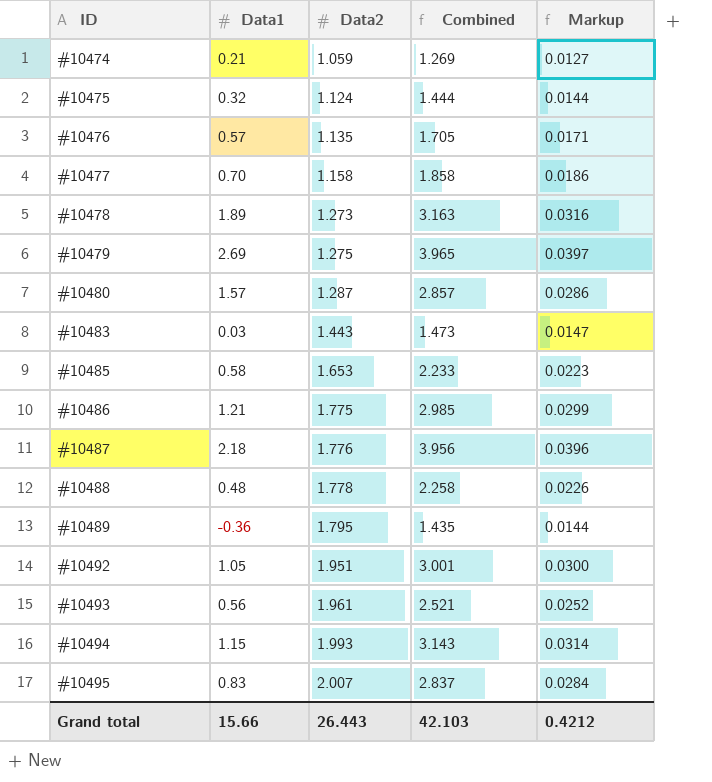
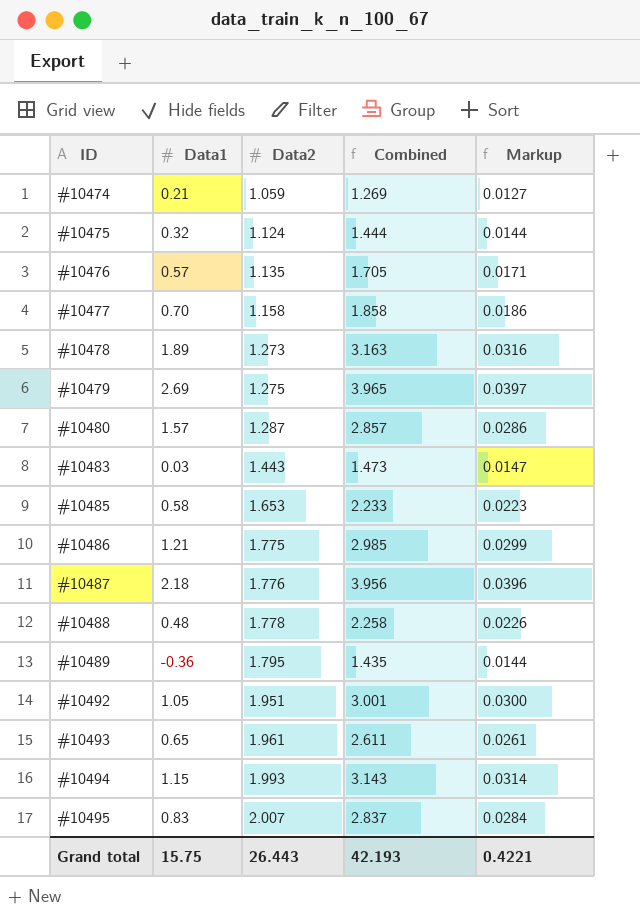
#10493 | Data1: 0.56 -> 0.65
#10493 | Combined: 2.521 -> 2.611
#10493 | Markup: 0.0252 -> 0.0261
Grand total | Data1: 15.66 -> 15.75
Grand total | Combined: 42.103 -> 42.193
Grand total | Markup: 0.4212 -> 0.4221

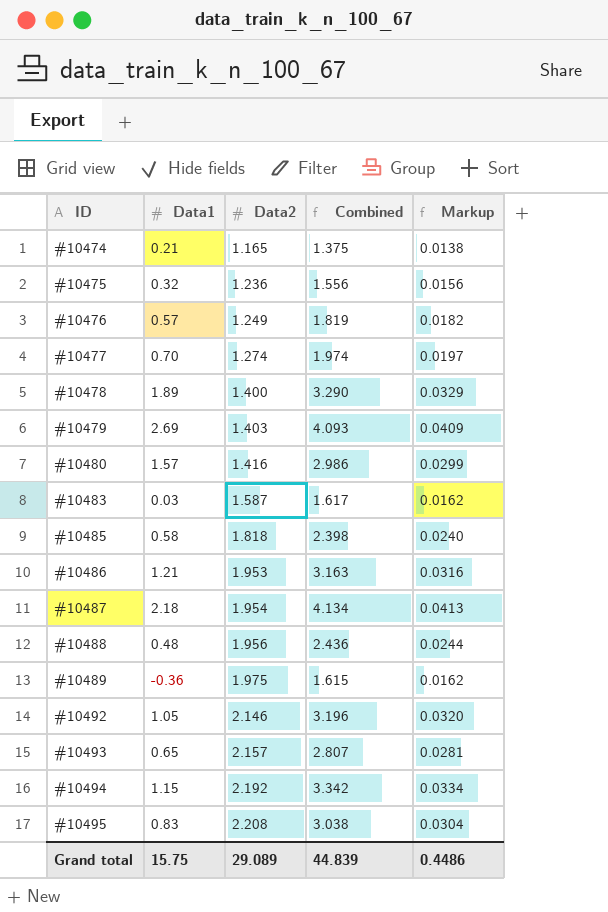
#10474 | Data2: 1.059 -> 1.165
#10474 | Combined: 1.269 -> 1.375
#10474 | Markup: 0.0127 -> 0.0138
#10475 | Data2: 1.124 -> 1.236
#10475 | Combined: 1.444 -> 1.556
#10475 | Markup: 0.0144 -> 0.0156
#10476 | Data2: 1.135 -> 1.249
#10476 | Combined: 1.705 -> 1.819
#10476 | Markup: 0.0171 -> 0.0182
#10477 | Data2: 1.158 -> 1.274
#10477 | Combined: 1.858 -> 1.974
#10477 | Markup: 0.0186 -> 0.0197
#10478 | Data2: 1.273 -> 1.400
#10478 | Combined: 3.163 -> 3.290
#10478 | Markup: 0.0316 -> 0.0329
#10479 | Data2: 1.275 -> 1.403
#10479 | Combined: 3.965 -> 4.093
#10479 | Markup: 0.0397 -> 0.0409
#10480 | Data2: 1.287 -> 1.416
#10480 | Combined: 2.857 -> 2.986
#10480 | Markup: 0.0286 -> 0.0299
#10483 | Data2: 1.443 -> 1.587
#10483 | Combined: 1.473 -> 1.617
#10483 | Markup: 0.0147 -> 0.0162
#10485 | Data2: 1.653 -> 1.818
#10485 | Combined: 2.233 -> 2.398
#10485 | Markup: 0.0223 -> 0.0240
#10486 | Data2: 1.775 -> 1.953
#10486 | Combined: 2.985 -> 3.163
#10486 | Markup: 0.0299 -> 0.0316
#10487 | Data2: 1.776 -> 1.954
#10487 | Combined: 3.956 -> 4.134
#10487 | Markup: 0.0396 -> 0.0413
#10488 | Data2: 1.778 -> 1.956
#10488 | Combined: 2.258 -> 2.436
#10488 | Markup: 0.0226 -> 0.0244
#10489 | Data2: 1.795 -> 1.975
#10489 | Combined: 1.435 -> 1.615
#10489 | Markup: 0.0144 -> 0.0162
#10492 | Data2: 1.951 -> 2.146
#10492 | Combined: 3.001 -> 3.196
#10492 | Markup: 0.0300 -> 0.0320
#10493 | Data2: 1.961 -> 2.157
#10493 | Combined: 2.611 -> 2.807
#10493 | Markup: 0.0261 -> 0.0281
#10494 | Data2: 1.993 -> 2.192
#10494 | Combined: 3.143 -> 3.342
#10494 | Markup: 0.0314 -> 0.0334
#10495 | Data2: 2.007 -> 2.208
#10495 | Combined: 2.837 -> 3.038
#10495 | Markup: 0.0284 -> 0.0304
Grand total | Data2: 26.443 -> 29.089
Grand total | Combined: 42.193 -> 44.839
Grand total | Markup: 0.4221 -> 0.4486

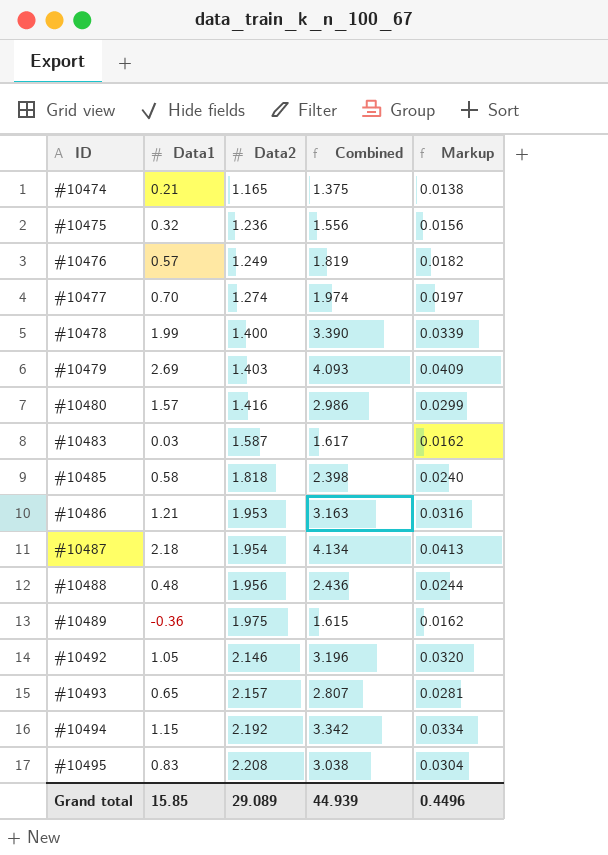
#10478 | Data1: 1.89 -> 1.99
#10478 | Combined: 3.290 -> 3.390
#10478 | Markup: 0.0329 -> 0.0339
Grand total | Data1: 15.75 -> 15.85
Grand total | Combined: 44.839 -> 44.939
Grand total | Markup: 0.4486 -> 0.4496

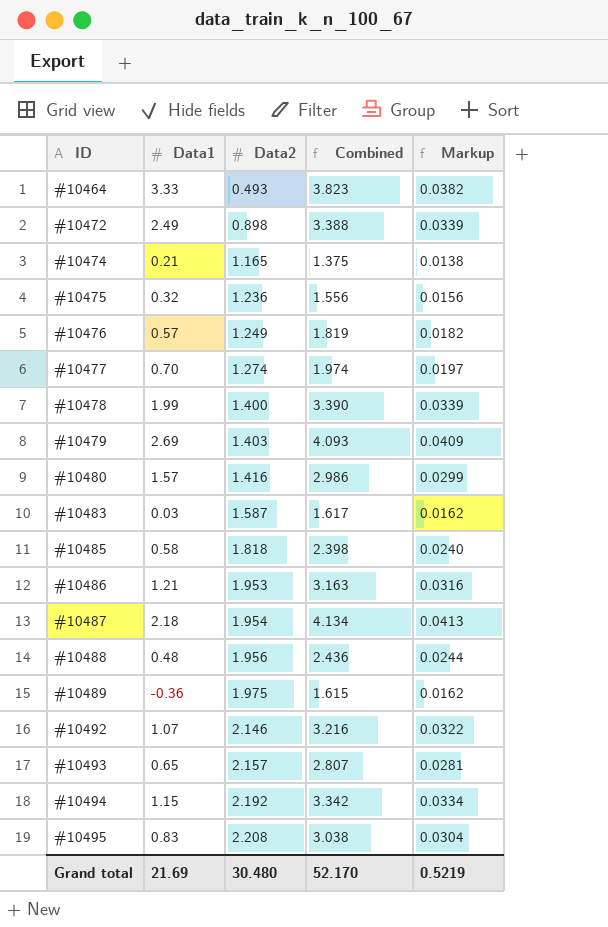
row #10464: none -> 3.33 | 0.493 | 3.823 | 0.0382
row #10472: none -> 2.49 | 0.898 | 3.388 | 0.0339
#10492 | Data1: 1.05 -> 1.07
#10492 | Combined: 3.196 -> 3.216
#10492 | Markup: 0.0320 -> 0.0322
Grand total | Data1: 15.85 -> 21.69
Grand total | Data2: 29.089 -> 30.480
Grand total | Combined: 44.939 -> 52.170
Grand total | Markup: 0.4496 -> 0.5219

